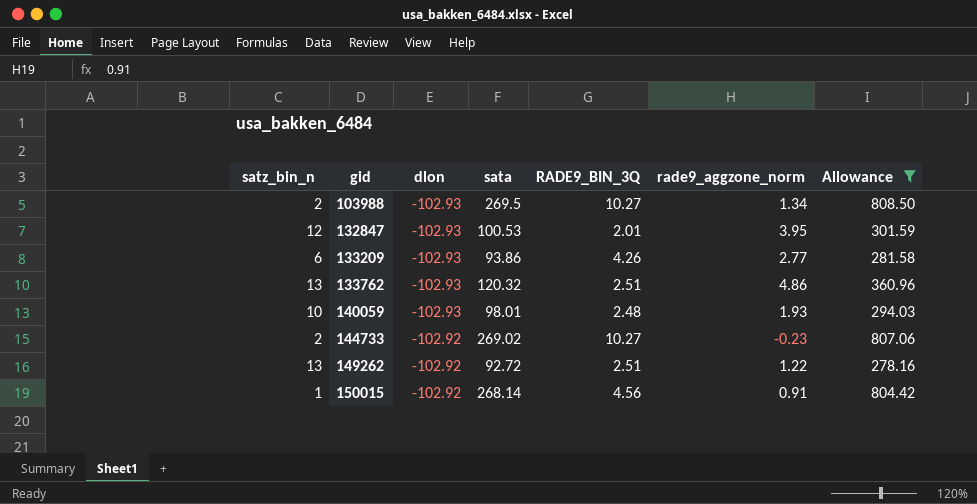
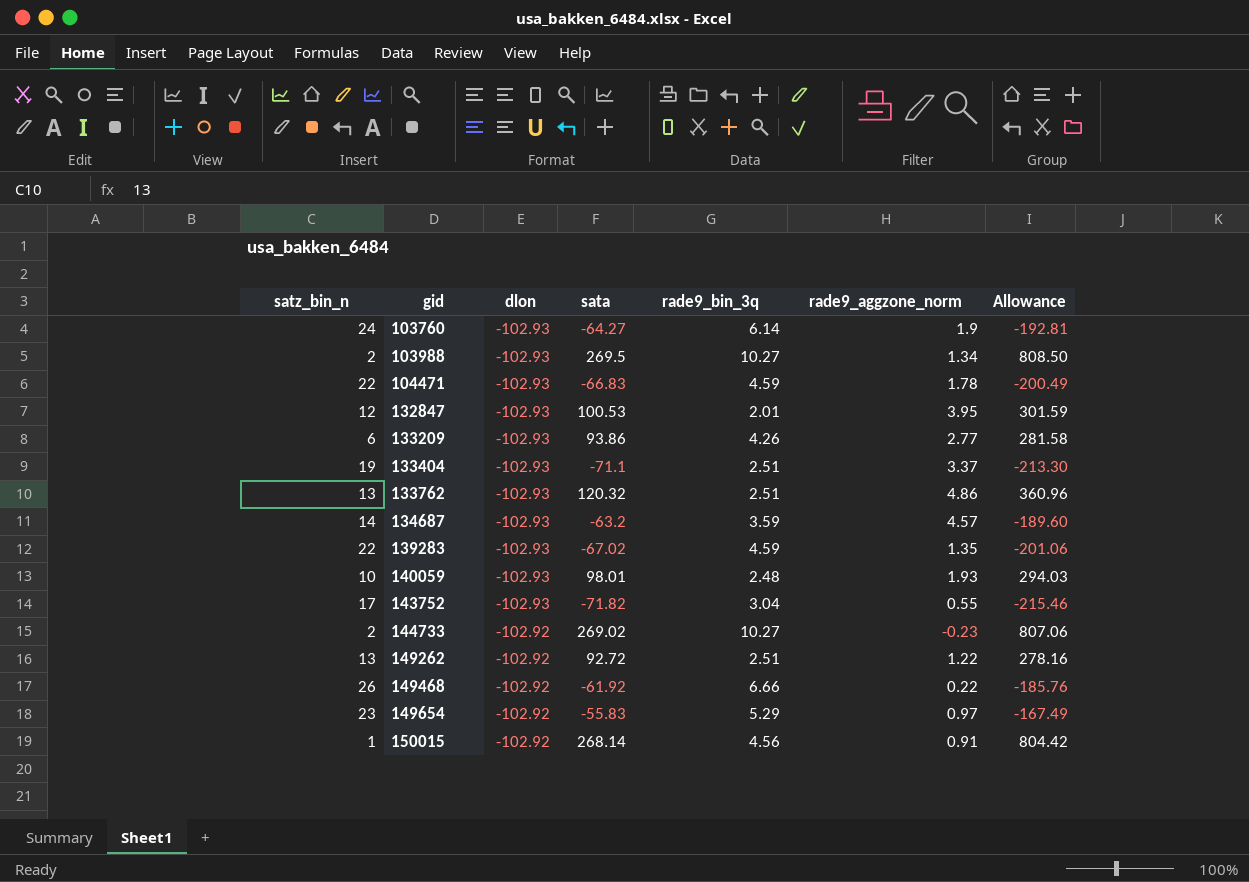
filter: Allowance >= 278.16 -> none
column name: RADE9_BIN_3Q -> rade9_bin_3q

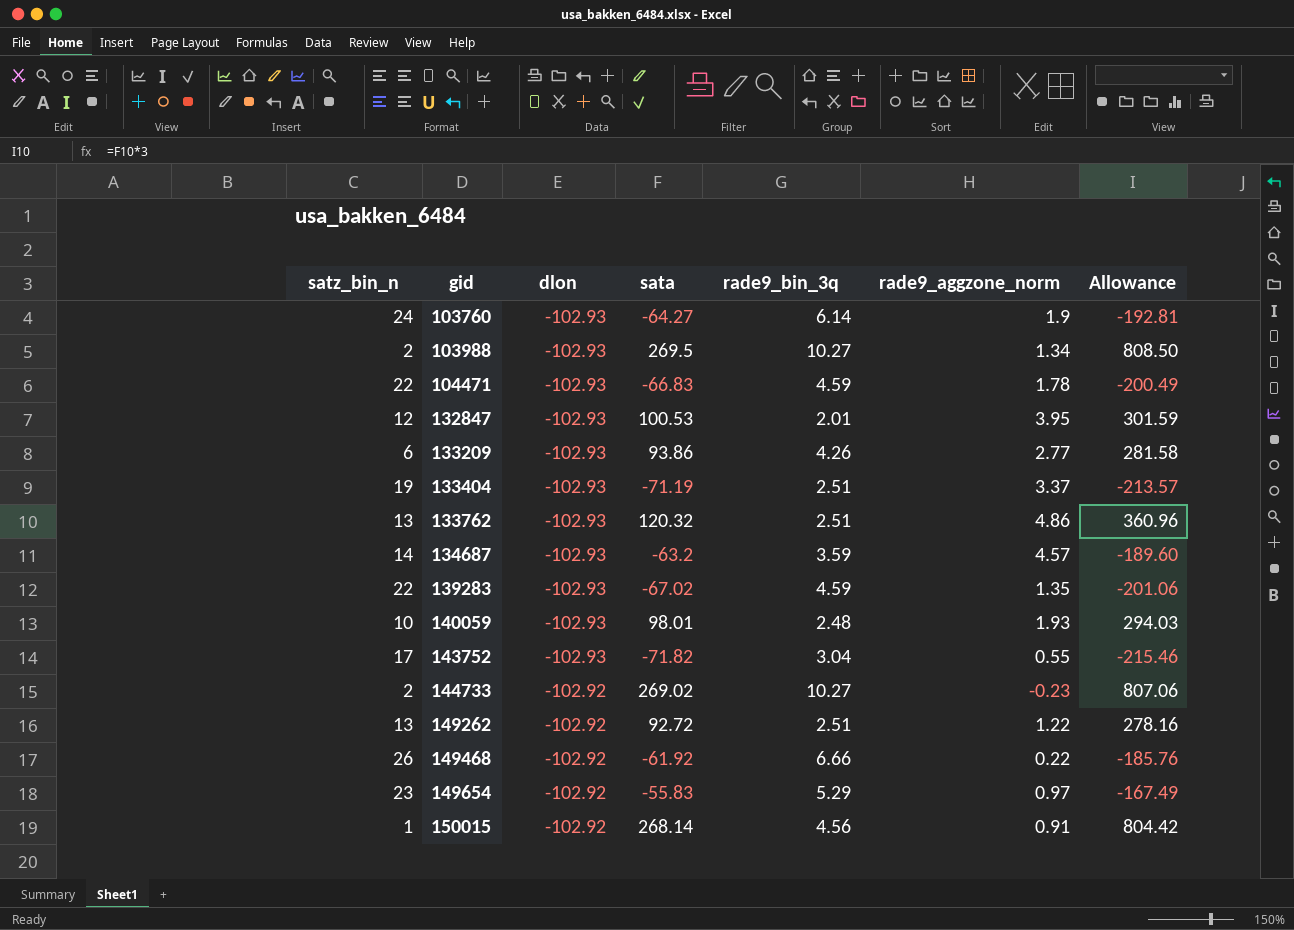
133404 | sata: -71.1 -> -71.19
133404 | Allowance: -213.30 -> -213.57

